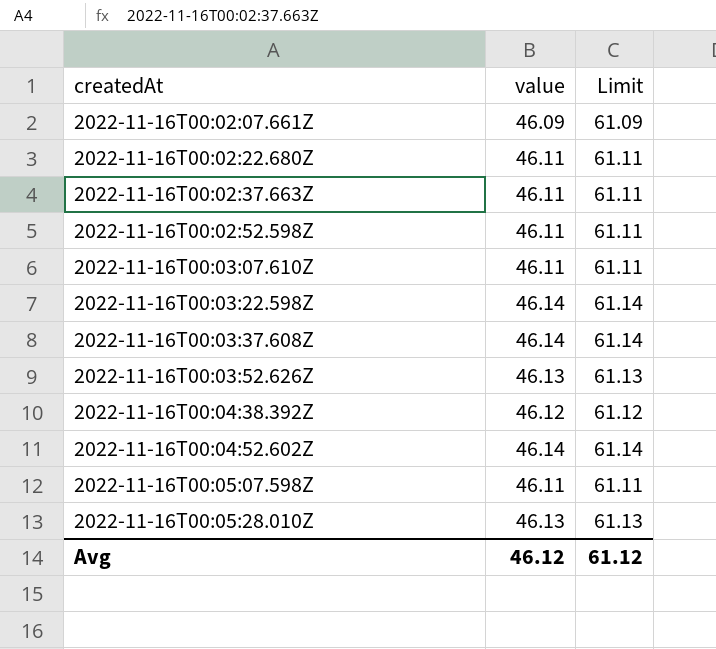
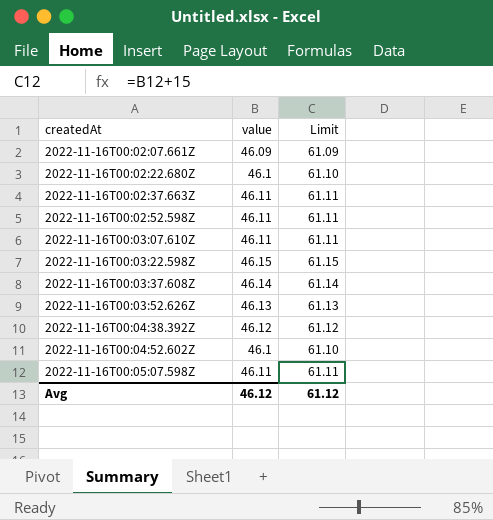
row 2022-11-16T00:05:28.010Z: 46.13 | 61.13 -> none
2022-11-16T00:02:22.680Z | value: 46.11 -> 46.1
2022-11-16T00:02:22.680Z | Limit: 61.11 -> 61.10
2022-11-16T00:03:22.598Z | value: 46.14 -> 46.15
2022-11-16T00:03:22.598Z | Limit: 61.14 -> 61.15
2022-11-16T00:04:52.602Z | value: 46.14 -> 46.1
2022-11-16T00:04:52.602Z | Limit: 61.14 -> 61.10

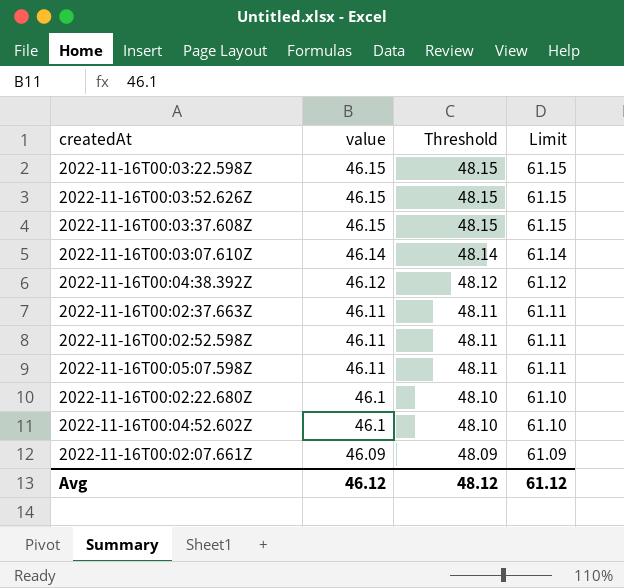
row order: createdAt ascending -> value descending
column Threshold | formula: none -> [value] + 2
2022-11-16T00:03:52.626Z | value: 46.13 -> 46.15
2022-11-16T00:03:52.626Z | Limit: 61.13 -> 61.15
2022-11-16T00:03:37.608Z | value: 46.14 -> 46.15
2022-11-16T00:03:37.608Z | Limit: 61.14 -> 61.15
2022-11-16T00:03:07.610Z | value: 46.11 -> 46.14
2022-11-16T00:03:07.610Z | Limit: 61.11 -> 61.14

